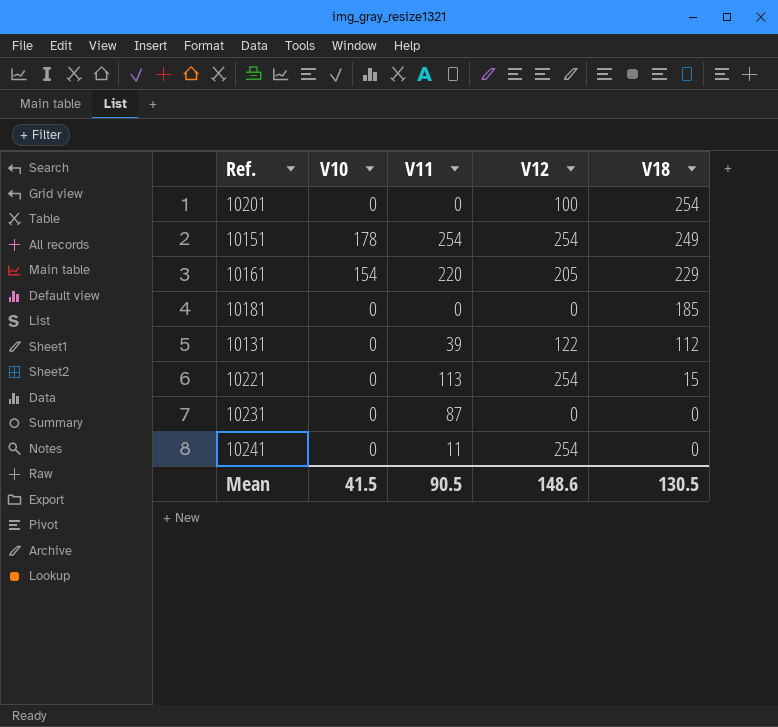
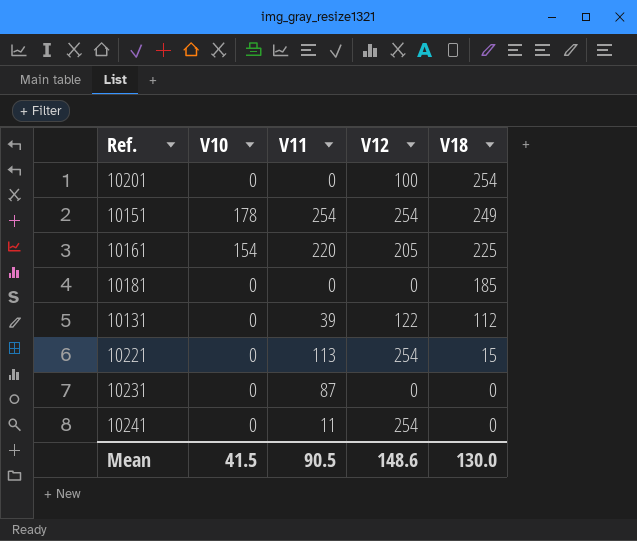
10161 | V18: 229 -> 225
Mean | V18: 130.5 -> 130.0

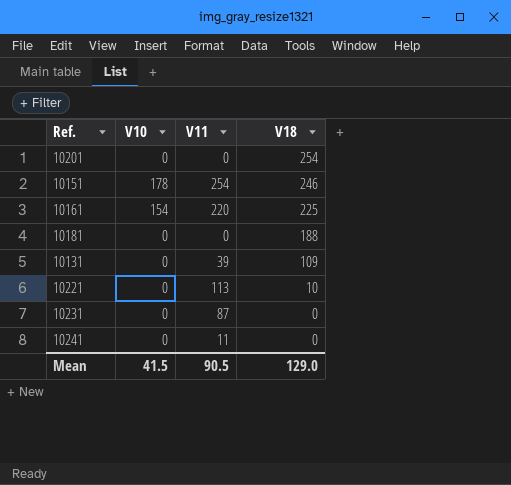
column V12 | position: 4 -> none
10151 | V18: 249 -> 246
10181 | V18: 185 -> 188
10131 | V18: 112 -> 109
10221 | V18: 15 -> 10
Mean | V18: 130.0 -> 129.0

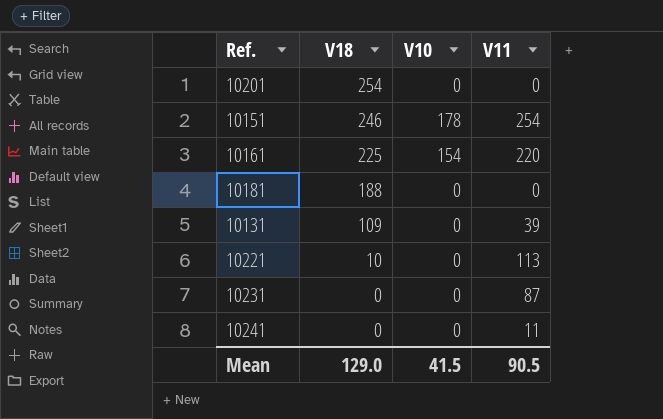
column V18 | position: 4 -> 2

